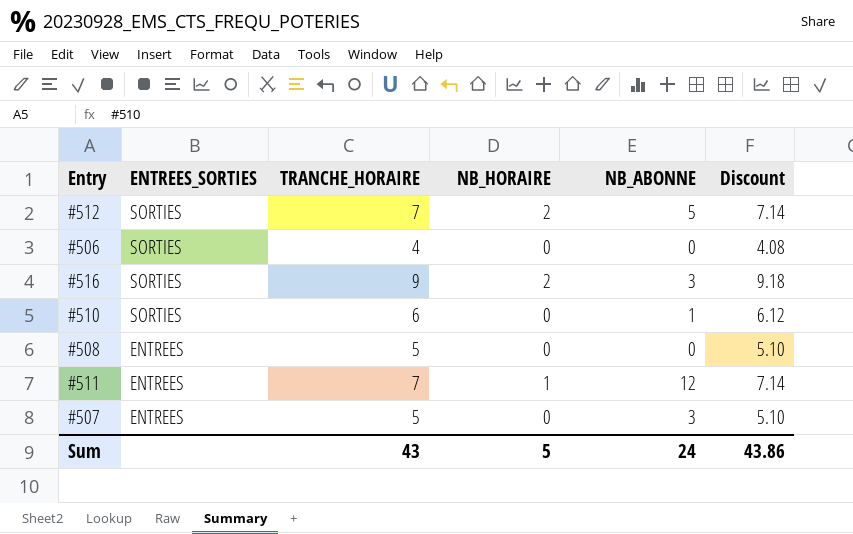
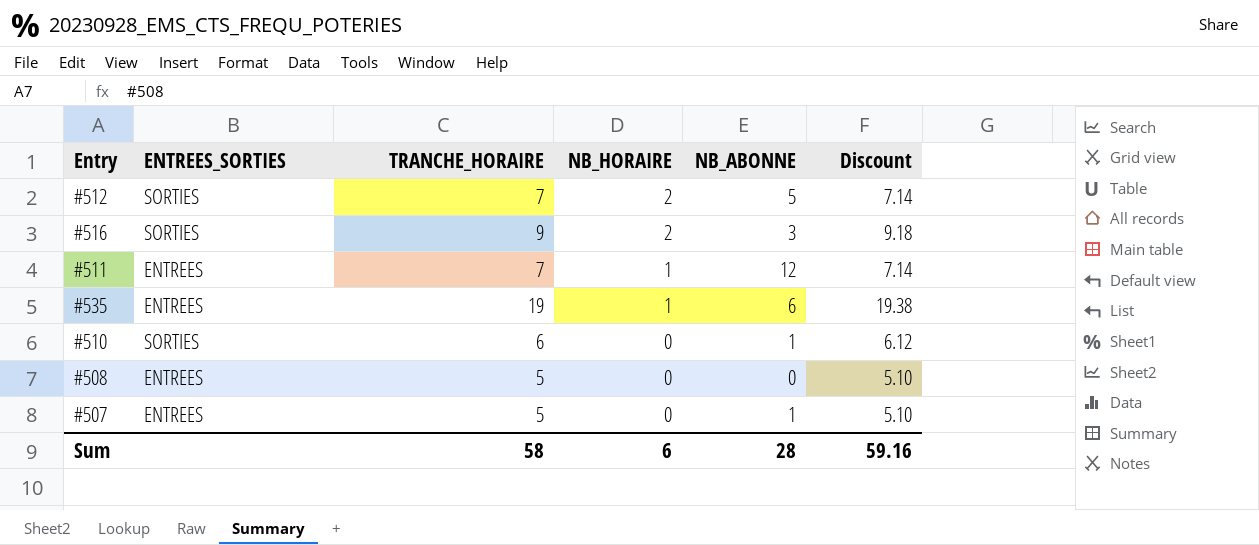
row order: ENTREES_SORTIES descending -> NB_HORAIRE descending
row #506: SORTIES | 4 | 0 | 0 | 4.08 -> none
row #535: none -> ENTREES | 19 | 1 | 6 | 19.38
#507 | NB_ABONNE: 3 -> 1
Sum | TRANCHE_HORAIRE: 43 -> 58
Sum | NB_HORAIRE: 5 -> 6
Sum | NB_ABONNE: 24 -> 28
Sum | Discount: 43.86 -> 59.16

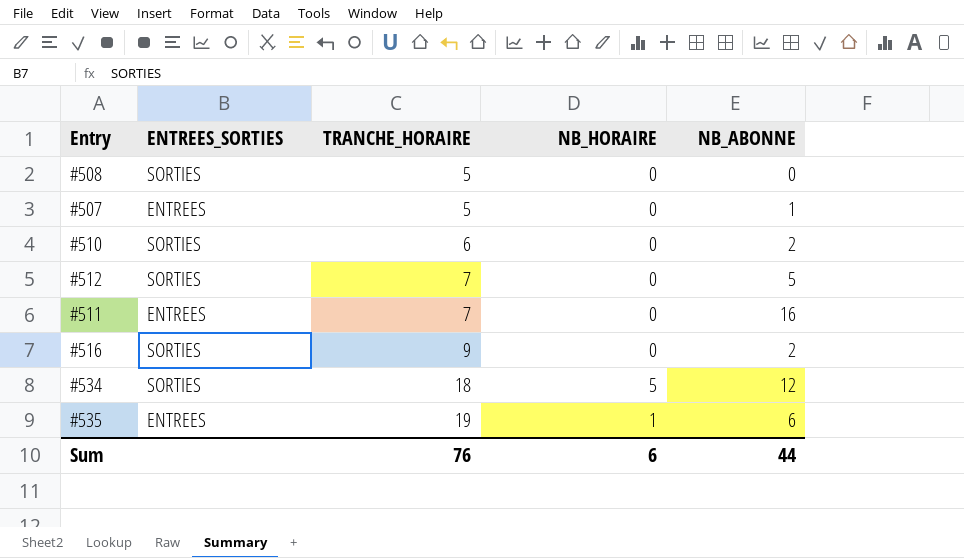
row order: NB_HORAIRE descending -> TRANCHE_HORAIRE ascending
column Discount | formula: [TRANCHE_HORAIRE] * 1.02 -> none
#508 | ENTREES_SORTIES: ENTREES -> SORTIES
#510 | NB_ABONNE: 1 -> 2
#512 | NB_HORAIRE: 2 -> 0
#511 | NB_HORAIRE: 1 -> 0
#511 | NB_ABONNE: 12 -> 16
#516 | NB_HORAIRE: 2 -> 0
#516 | NB_ABONNE: 3 -> 2
row #534: none -> SORTIES | 18 | 5 | 12
Sum | TRANCHE_HORAIRE: 58 -> 76
Sum | NB_ABONNE: 28 -> 44

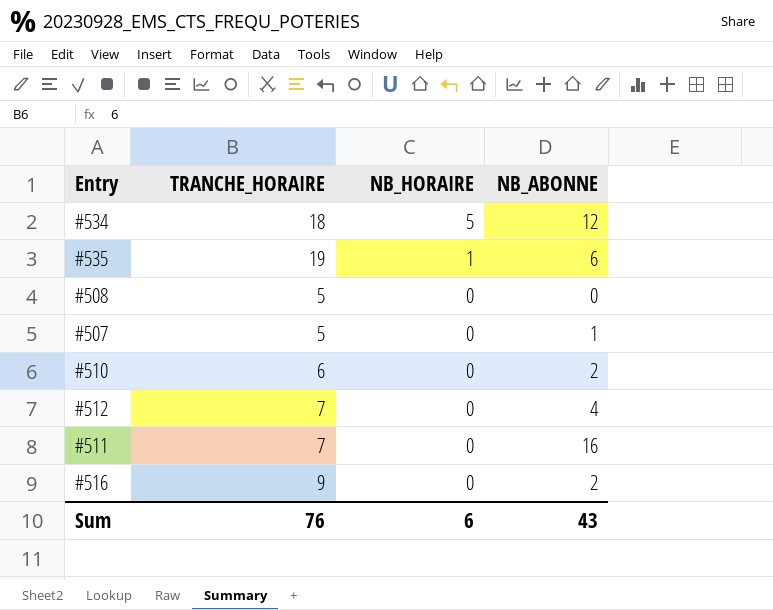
row order: TRANCHE_HORAIRE ascending -> NB_HORAIRE descending
column ENTREES_SORTIES | position: 2 -> none
#512 | NB_ABONNE: 5 -> 4
Sum | NB_ABONNE: 44 -> 43

